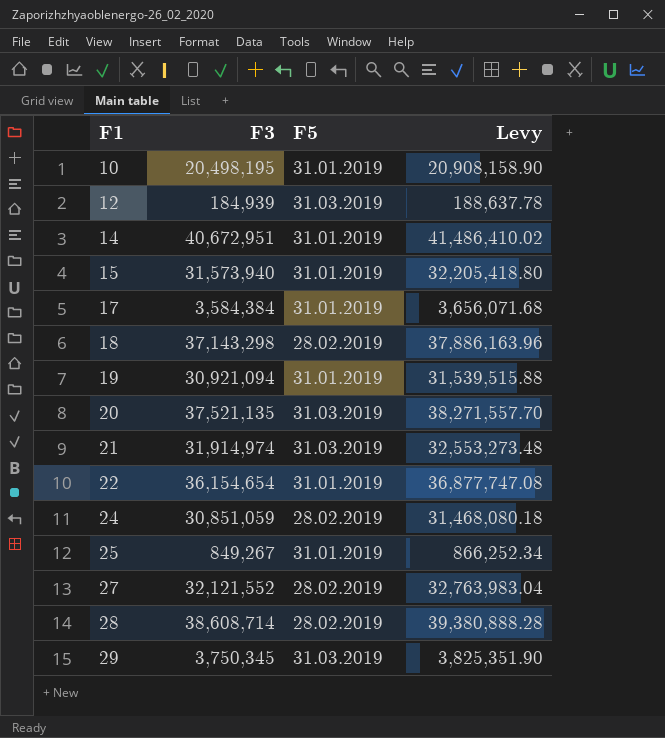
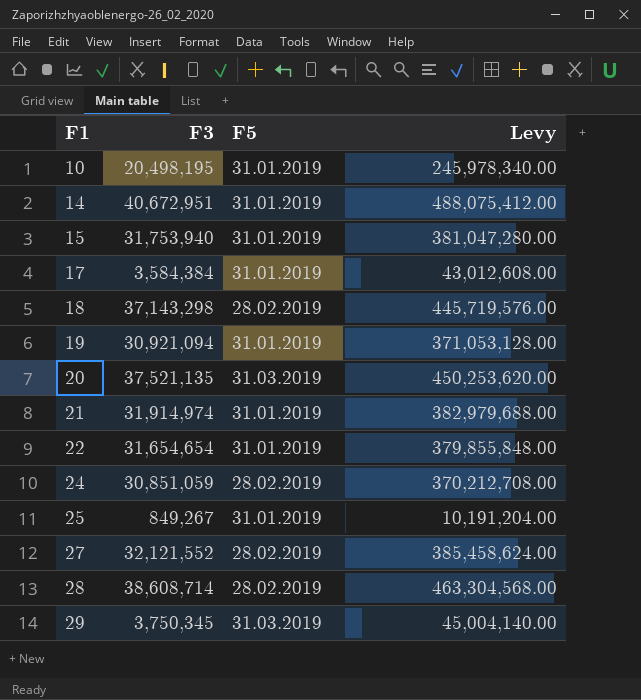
column Levy | formula: [F3] * 1.02 -> [F3] * 12
row 12: 184,939 | 31.03.2019 | 188,637.78 -> none
15 | F3: 31,573,940 -> 31,753,940
21 | F5: 31.03.2019 -> 31.01.2019
22 | F3: 36,154,654 -> 31,654,654

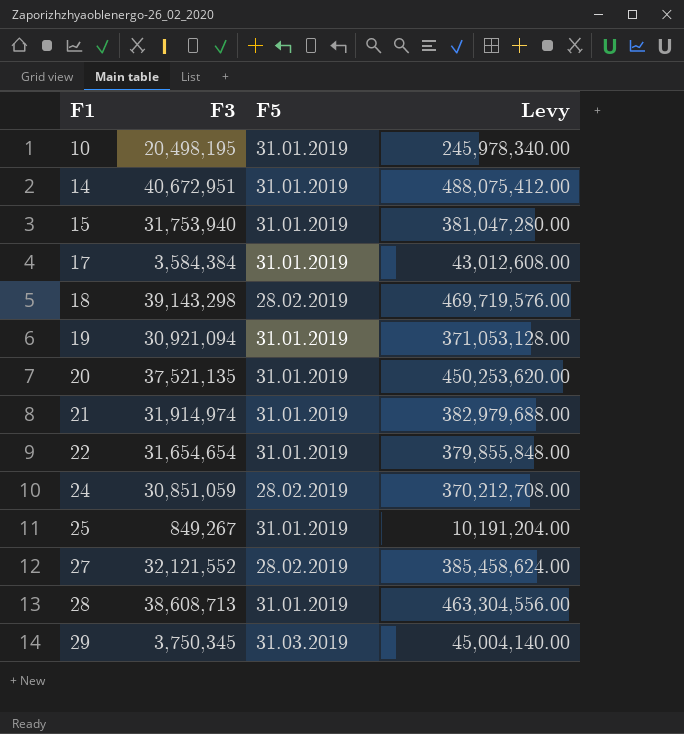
18 | F3: 37,143,298 -> 39,143,298
18 | Levy: 445,719,576.00 -> 469,719,576.00
20 | F5: 31.03.2019 -> 31.01.2019
28 | F3: 38,608,714 -> 38,608,713
28 | F5: 28.02.2019 -> 31.01.2019
28 | Levy: 463,304,568.00 -> 463,304,556.00

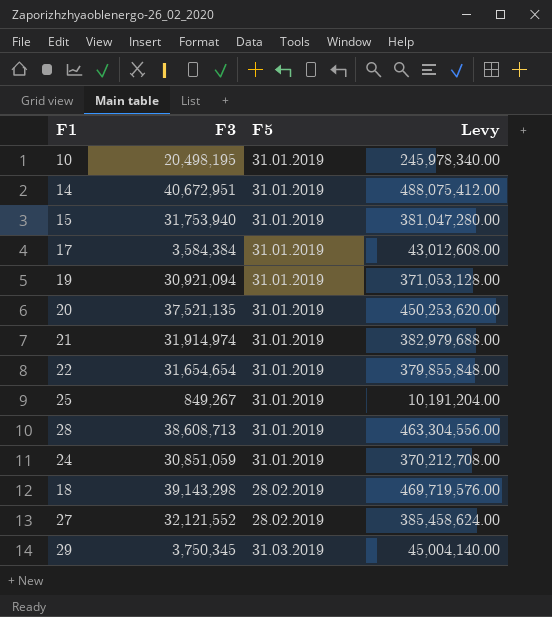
row order: F1 ascending -> F5 ascending
24 | F5: 28.02.2019 -> 31.01.2019

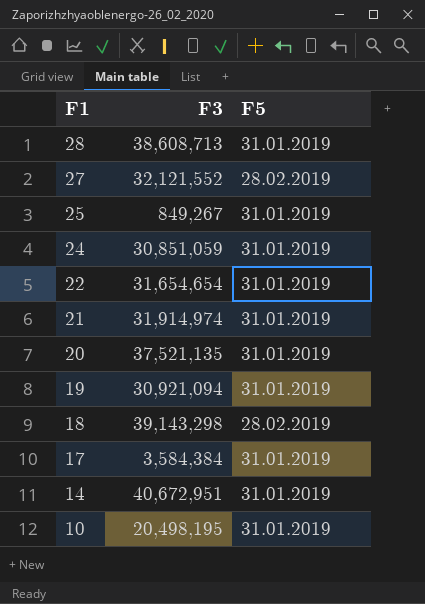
row order: F5 ascending -> F1 descending
column Levy | formula: [F3] * 12 -> none
row 15: 31,753,940 | 31.01.2019 | 381,047,280.00 -> none
row 29: 3,750,345 | 31.03.2019 | 45,004,140.00 -> none

